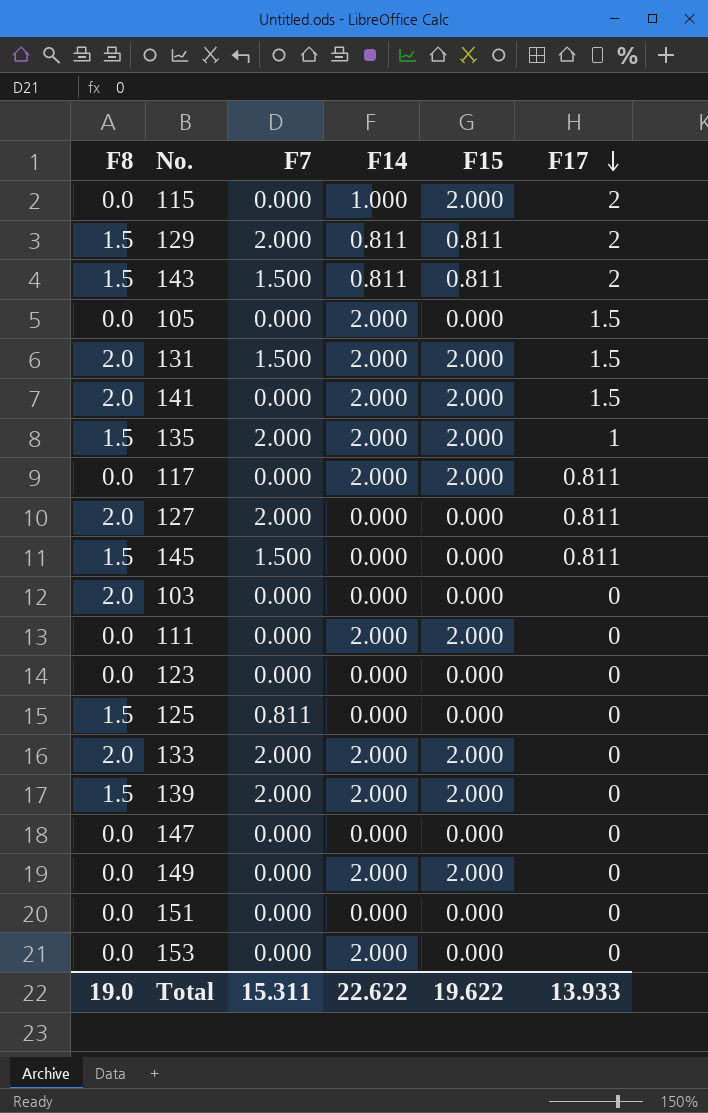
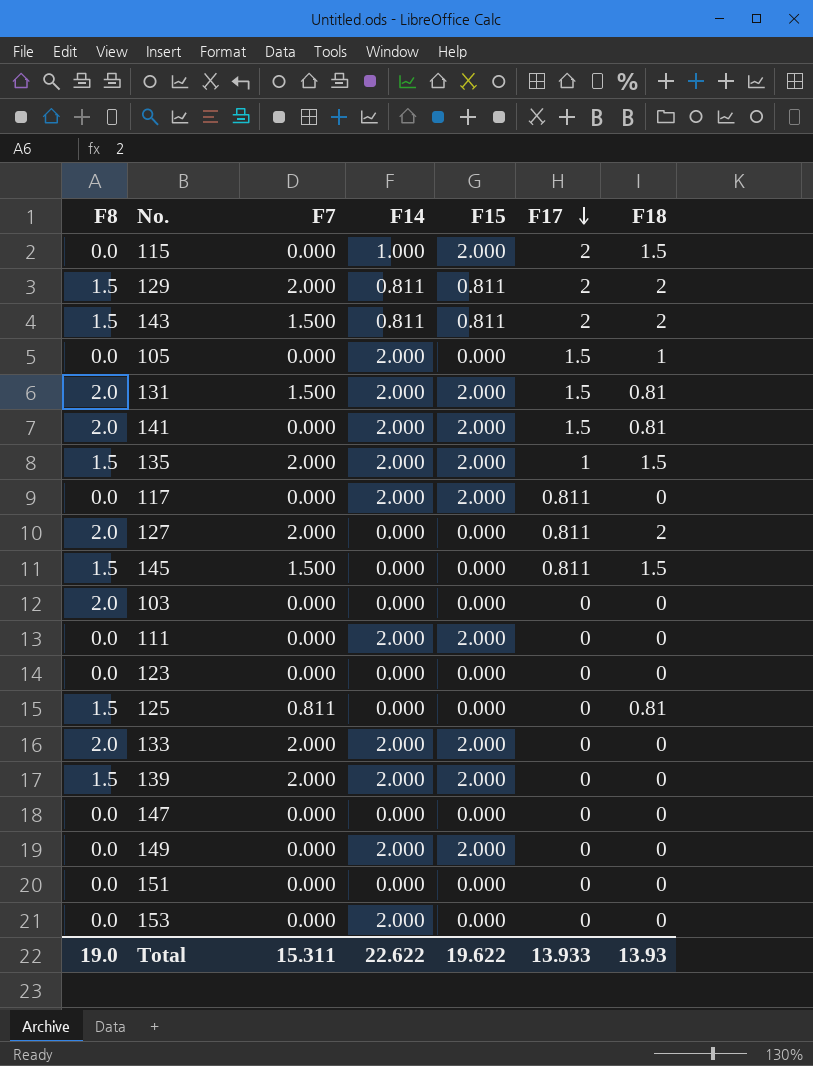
column F18 | position: none -> 7

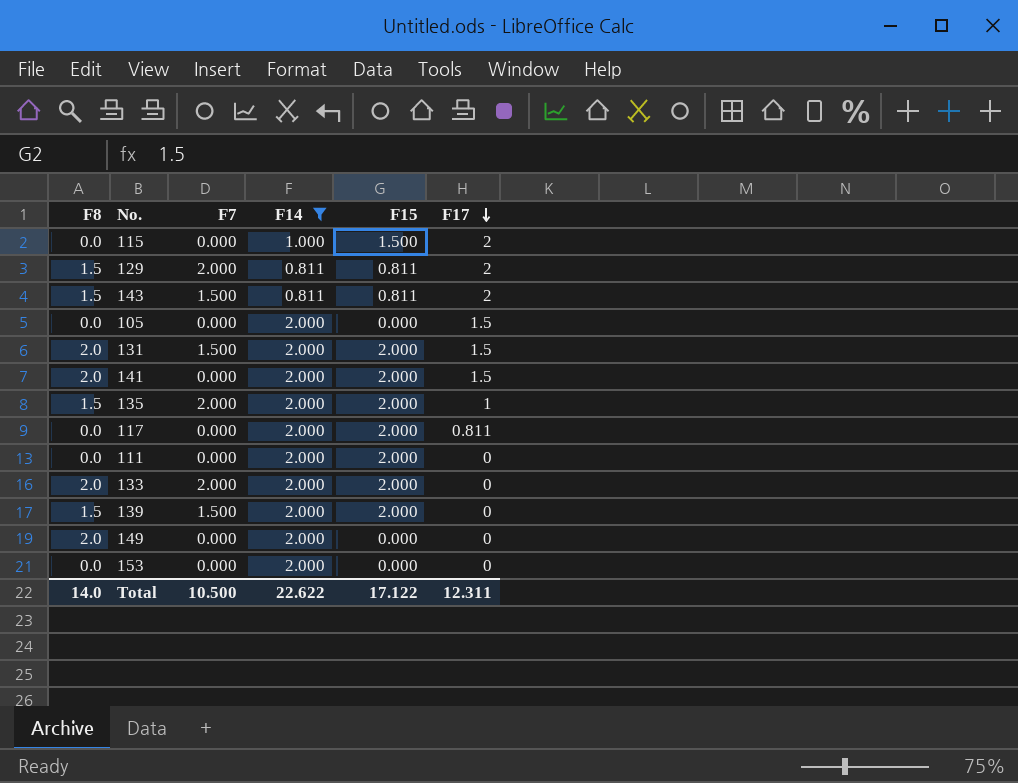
filter: none -> F14 != 0.000
column F18 | position: 7 -> none
115 | F15: 2.000 -> 1.500
139 | F7: 2.000 -> 1.500
149 | F8: 0.0 -> 2.0
149 | F15: 2.000 -> 0.000
Total | F8: 19.0 -> 14.0
Total | F7: 15.311 -> 10.500
Total | F15: 19.622 -> 17.122
Total | F17: 13.933 -> 12.311

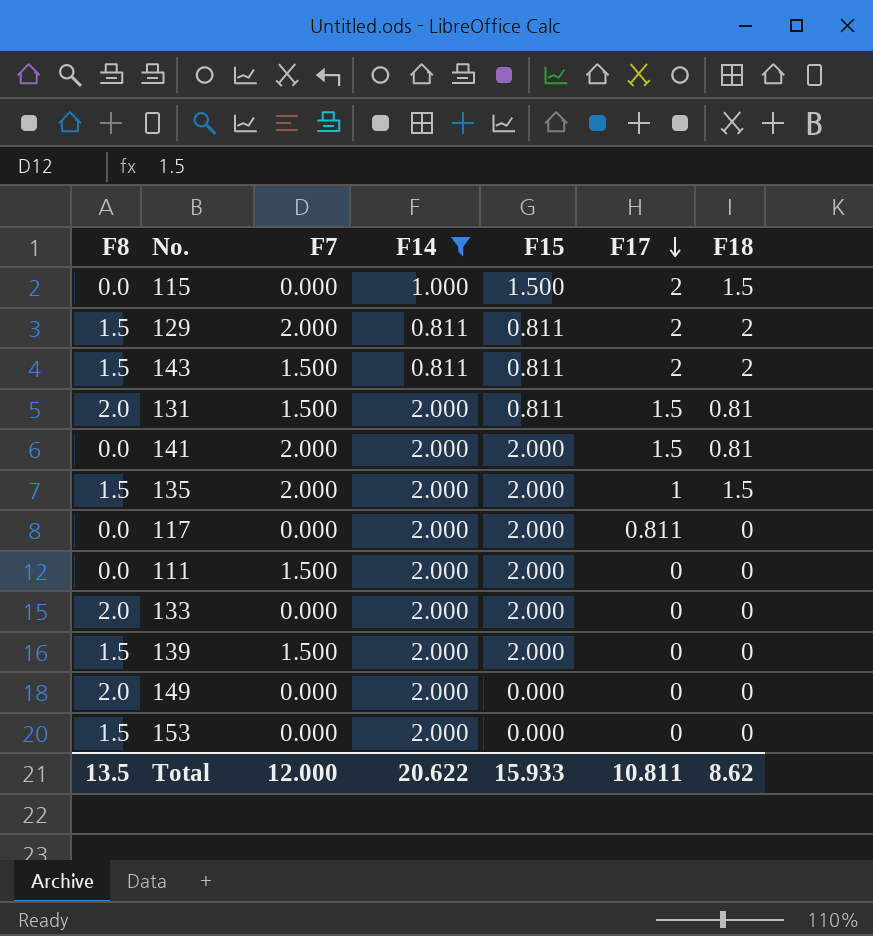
column F18 | position: none -> 7
row 105: 0.0 | 0.000 | 2.000 | 0.000 | 1.5 -> none
131 | F15: 2.000 -> 0.811
141 | F8: 2.0 -> 0.0
141 | F7: 0.000 -> 2.000
111 | F7: 0.000 -> 1.500
133 | F7: 2.000 -> 0.000
153 | F8: 0.0 -> 1.5
Total | F8: 14.0 -> 13.5
Total | F7: 10.500 -> 12.000
Total | F14: 22.622 -> 20.622
Total | F15: 17.122 -> 15.933
Total | F17: 12.311 -> 10.811

